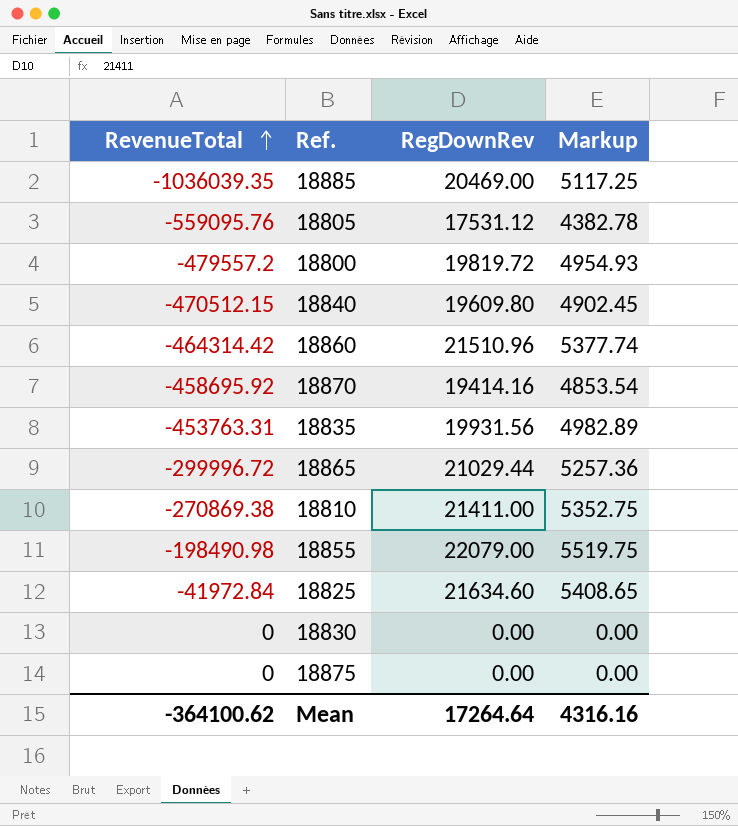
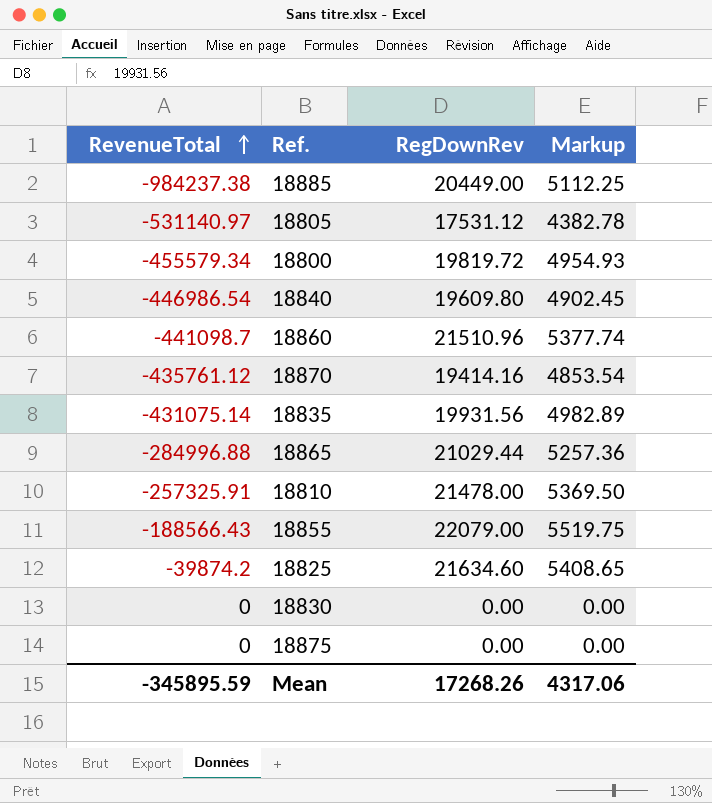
18885 | RevenueTotal: -1036039.35 -> -984237.38
18885 | RegDownRev: 20469.00 -> 20449.00
18885 | Markup: 5117.25 -> 5112.25
18805 | RevenueTotal: -559095.76 -> -531140.97
18800 | RevenueTotal: -479557.2 -> -455579.34
18840 | RevenueTotal: -470512.15 -> -446986.54
18860 | RevenueTotal: -464314.42 -> -441098.7
18870 | RevenueTotal: -458695.92 -> -435761.12
18835 | RevenueTotal: -453763.31 -> -431075.14
18865 | RevenueTotal: -299996.72 -> -284996.88
18810 | RevenueTotal: -270869.38 -> -257325.91
18810 | RegDownRev: 21411.00 -> 21478.00
18810 | Markup: 5352.75 -> 5369.50
18855 | RevenueTotal: -198490.98 -> -188566.43
18825 | RevenueTotal: -41972.84 -> -39874.2
Mean | RevenueTotal: -364100.62 -> -345895.59
Mean | RegDownRev: 17264.64 -> 17268.26
Mean | Markup: 4316.16 -> 4317.06

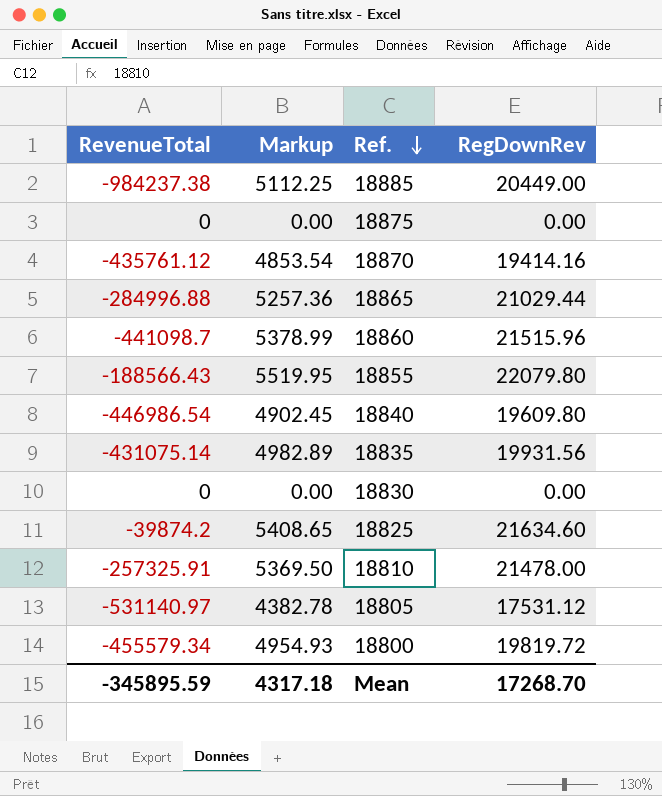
row order: RevenueTotal ascending -> Ref. descending
column Markup | position: 4 -> 2
18860 | Markup: 5377.74 -> 5378.99
18860 | RegDownRev: 21510.96 -> 21515.96
18855 | Markup: 5519.75 -> 5519.95
18855 | RegDownRev: 22079.00 -> 22079.80
Mean | Markup: 4317.06 -> 4317.18
Mean | RegDownRev: 17268.26 -> 17268.70

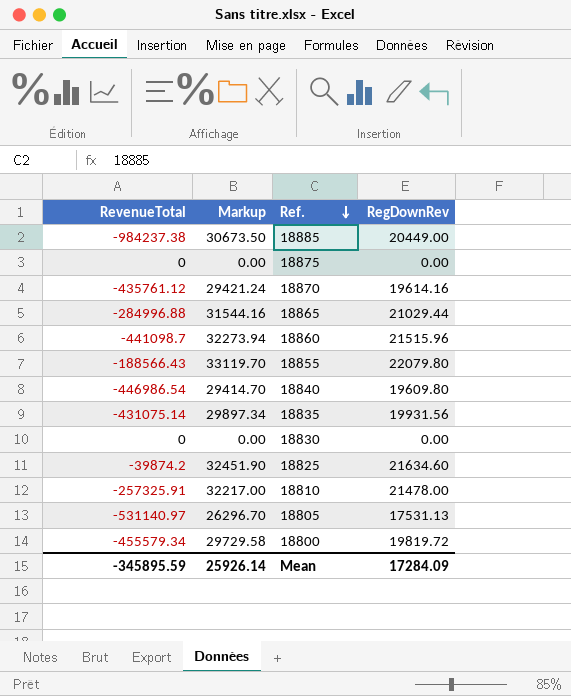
column Markup | formula: [RegDownRev] * 0.25 -> [RegDownRev] * 1.5
18870 | RegDownRev: 19414.16 -> 19614.16
18805 | RegDownRev: 17531.12 -> 17531.13
Mean | Markup: 4317.18 -> 25926.14
Mean | RegDownRev: 17268.70 -> 17284.09

